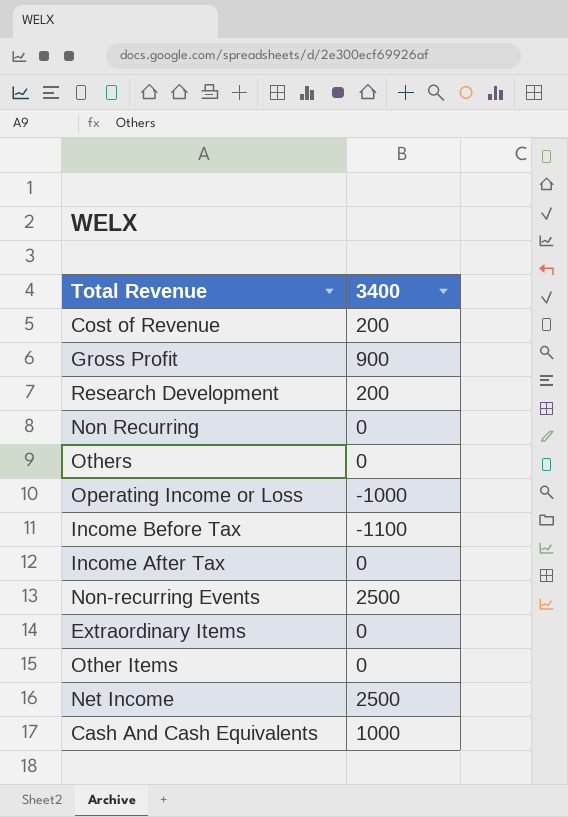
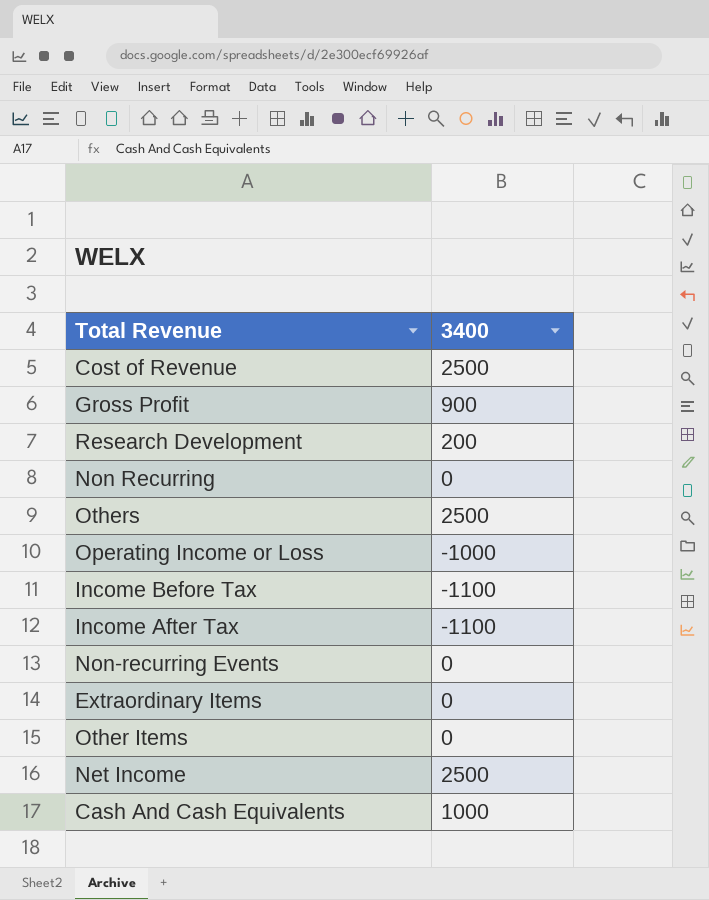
Cost of Revenue | 3400: 200 -> 2500
Others | 3400: 0 -> 2500
Income After Tax | 3400: 0 -> -1100
Non-recurring Events | 3400: 2500 -> 0

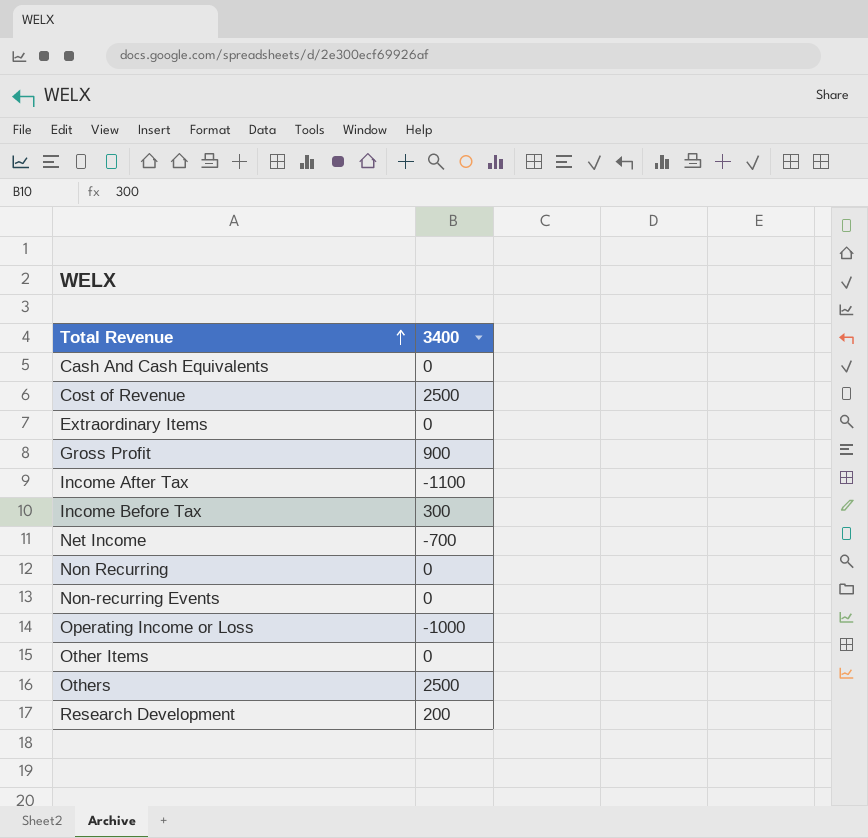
row order: none -> Total Revenue ascending
Cash And Cash Equivalents | 3400: 1000 -> 0
Income Before Tax | 3400: -1100 -> 300
Net Income | 3400: 2500 -> -700

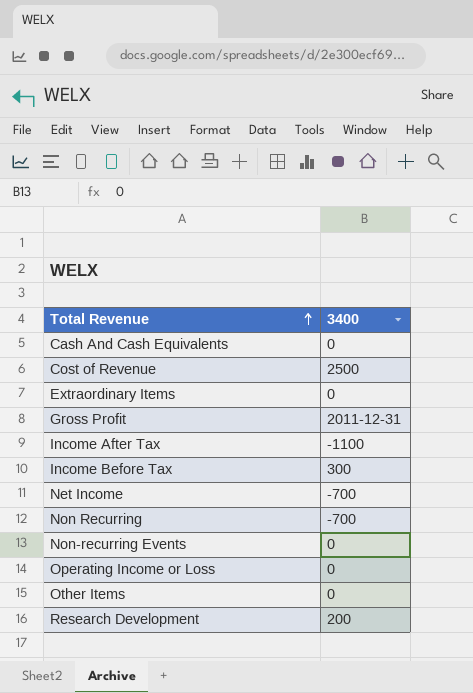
row Others: 2500 -> none
Gross Profit | 3400: 900 -> 2011-12-31
Non Recurring | 3400: 0 -> -700
Operating Income or Loss | 3400: -1000 -> 0

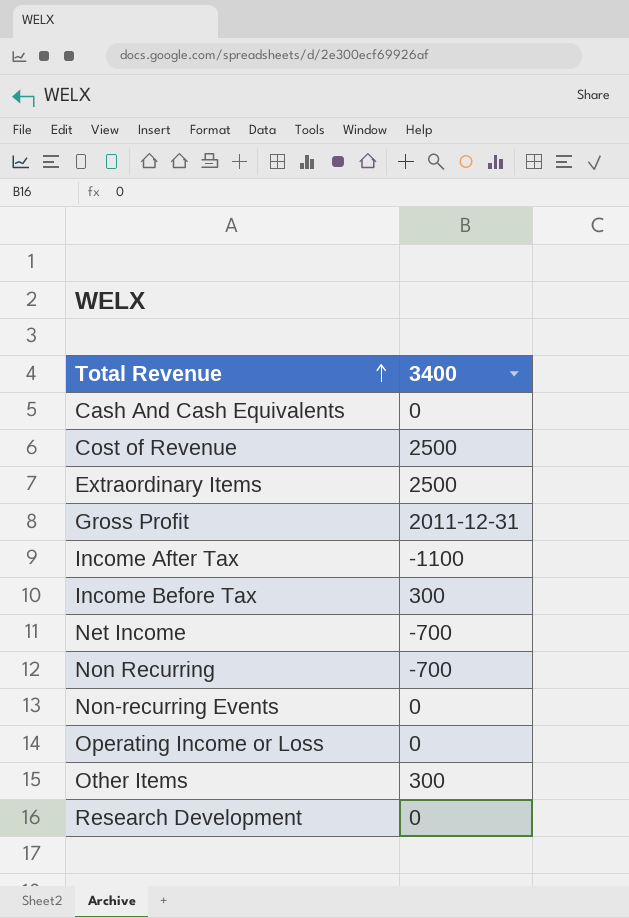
Extraordinary Items | 3400: 0 -> 2500
Other Items | 3400: 0 -> 300
Research Development | 3400: 200 -> 0

